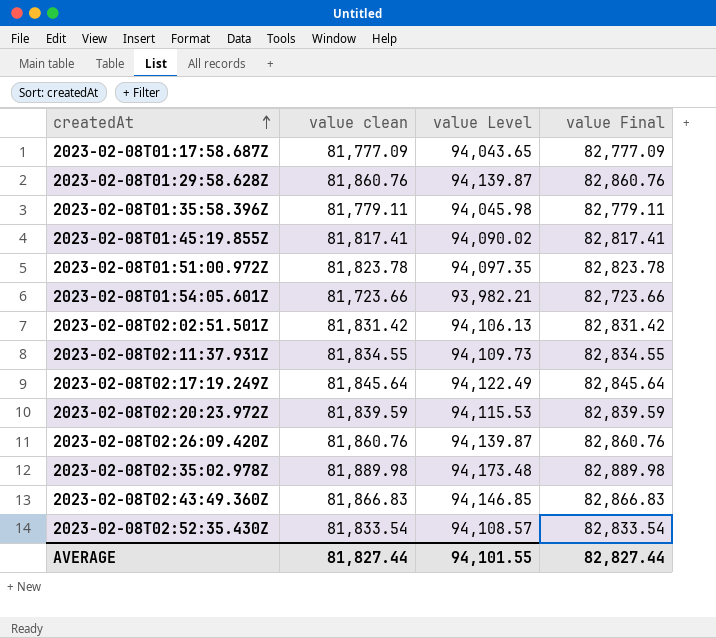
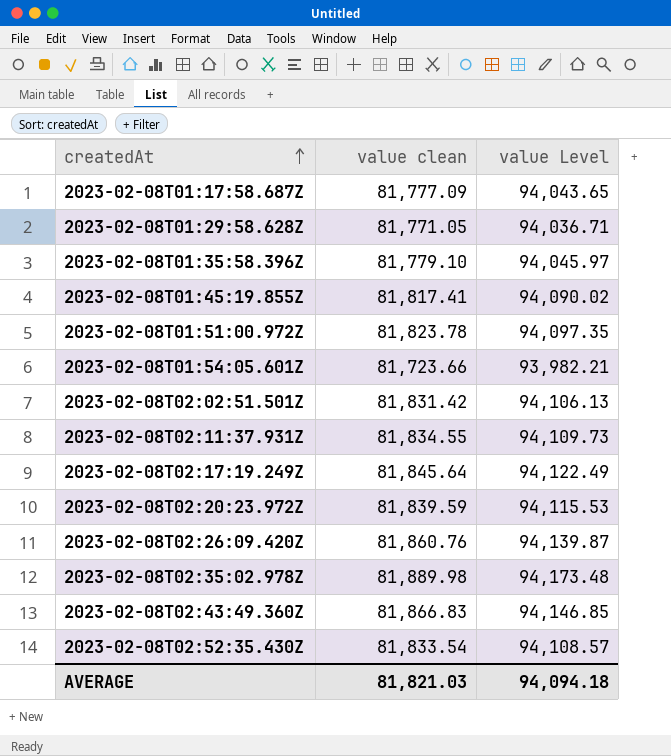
column value Final | formula: [value clean] + 1000 -> none
2023-02-08T01:29:58.628Z | value clean: 81,860.76 -> 81,771.05
2023-02-08T01:29:58.628Z | value Level: 94,139.87 -> 94,036.71
2023-02-08T01:35:58.396Z | value clean: 81,779.11 -> 81,779.10
2023-02-08T01:35:58.396Z | value Level: 94,045.98 -> 94,045.97
AVERAGE | value clean: 81,827.44 -> 81,821.03
AVERAGE | value Level: 94,101.55 -> 94,094.18

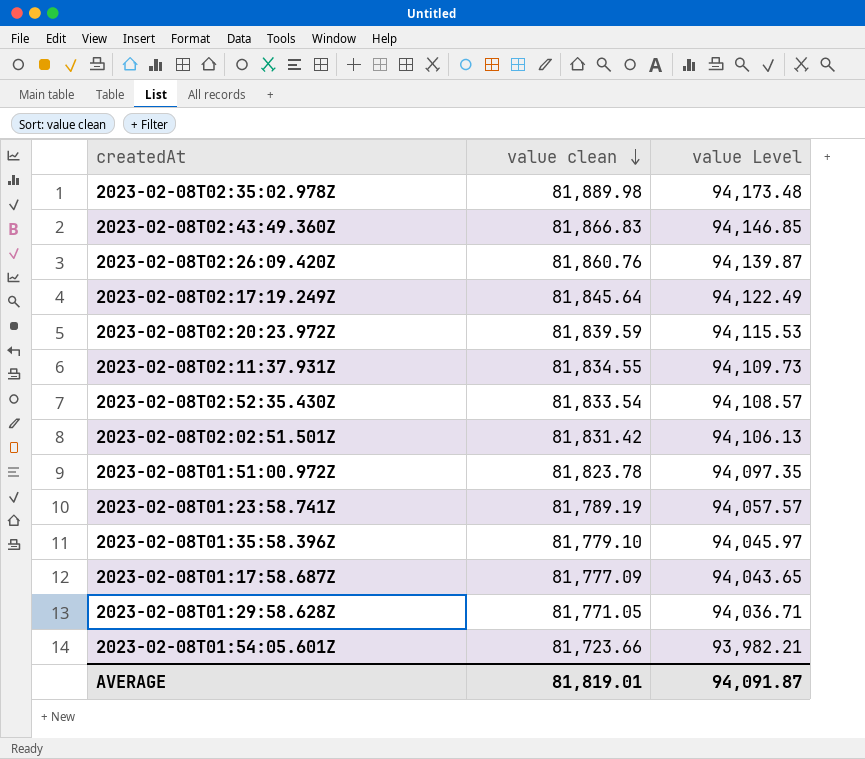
row order: createdAt ascending -> value clean descending
row 2023-02-08T01:45:19.855Z: 81,817.41 | 94,090.02 -> none
row 2023-02-08T01:23:58.741Z: none -> 81,789.19 | 94,057.57
AVERAGE | value clean: 81,821.03 -> 81,819.01
AVERAGE | value Level: 94,094.18 -> 94,091.87

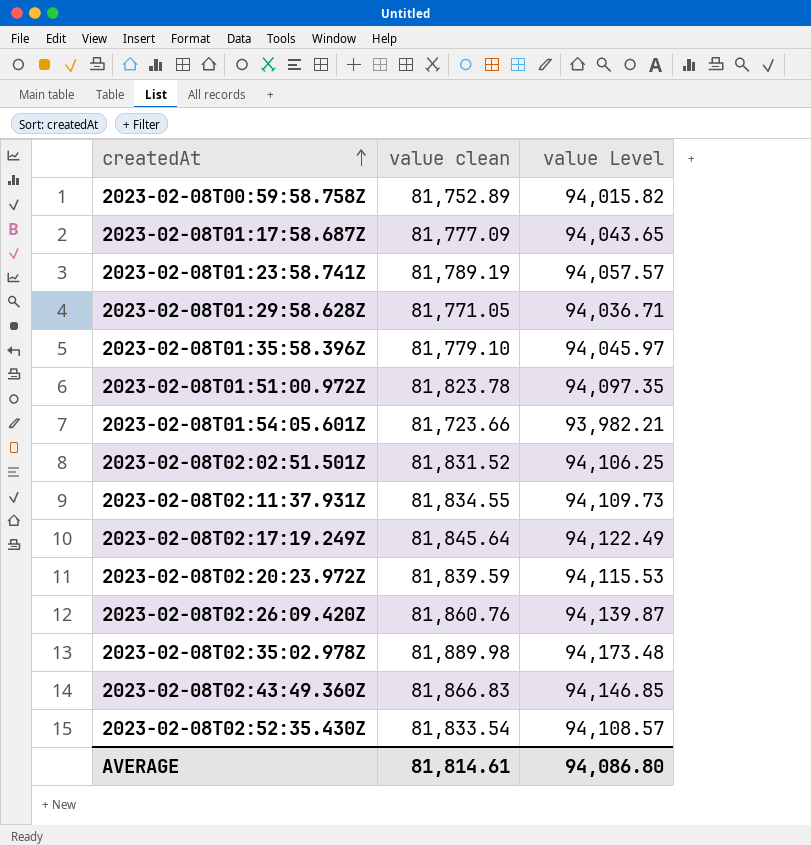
row order: value clean descending -> createdAt ascending
row 2023-02-08T00:59:58.758Z: none -> 81,752.89 | 94,015.82
2023-02-08T02:02:51.501Z | value clean: 81,831.42 -> 81,831.52
2023-02-08T02:02:51.501Z | value Level: 94,106.13 -> 94,106.25
AVERAGE | value clean: 81,819.01 -> 81,814.61
AVERAGE | value Level: 94,091.87 -> 94,086.80

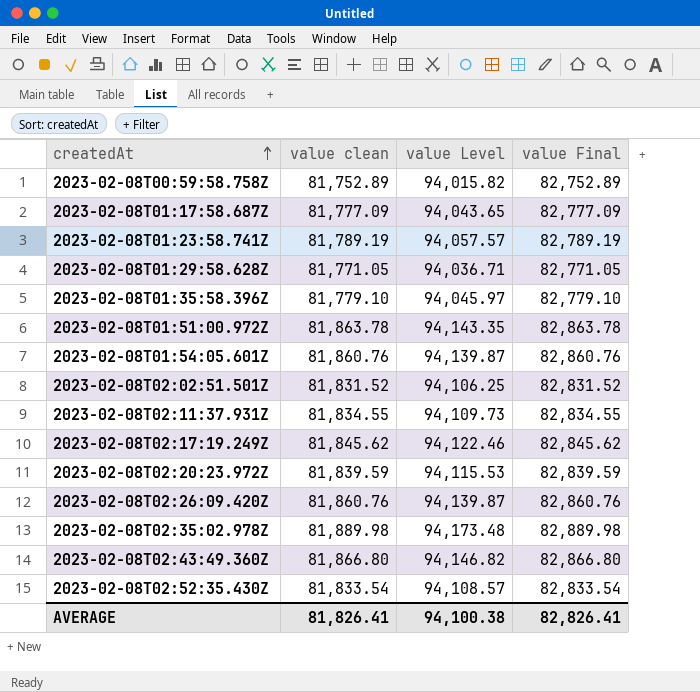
column value Final | formula: none -> [value clean] + 1000
2023-02-08T01:51:00.972Z | value clean: 81,823.78 -> 81,863.78
2023-02-08T01:51:00.972Z | value Level: 94,097.35 -> 94,143.35
2023-02-08T01:54:05.601Z | value clean: 81,723.66 -> 81,860.76
2023-02-08T01:54:05.601Z | value Level: 93,982.21 -> 94,139.87
2023-02-08T02:17:19.249Z | value clean: 81,845.64 -> 81,845.62
2023-02-08T02:17:19.249Z | value Level: 94,122.49 -> 94,122.46
2023-02-08T02:43:49.360Z | value clean: 81,866.83 -> 81,866.80
2023-02-08T02:43:49.360Z | value Level: 94,146.85 -> 94,146.82
AVERAGE | value clean: 81,814.61 -> 81,826.41
AVERAGE | value Level: 94,086.80 -> 94,100.38

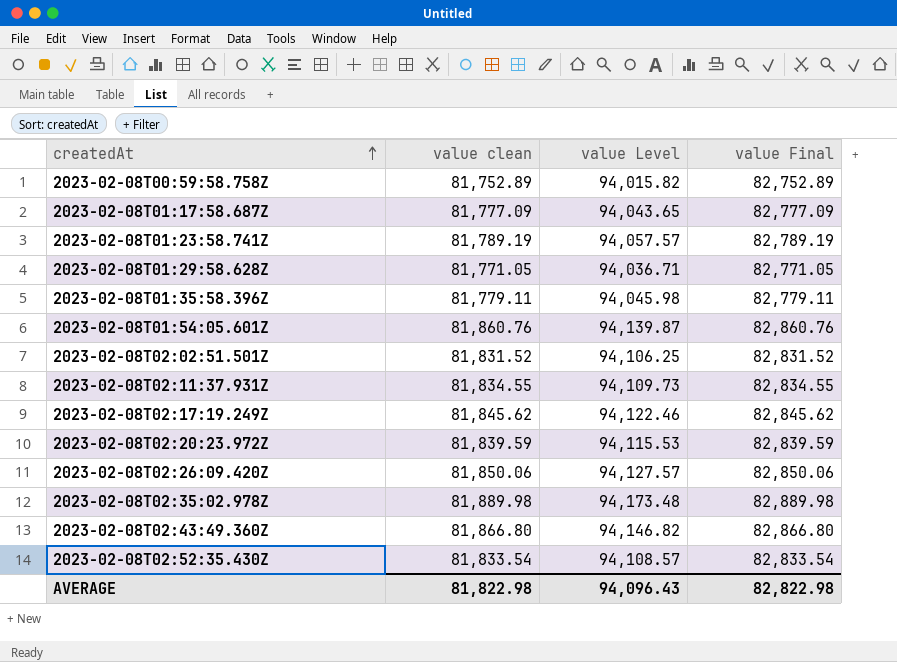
row 2023-02-08T01:51:00.972Z: 81,863.78 | 94,143.35 | 82,863.78 -> none
2023-02-08T01:35:58.396Z | value clean: 81,779.10 -> 81,779.11
2023-02-08T01:35:58.396Z | value Level: 94,045.97 -> 94,045.98
2023-02-08T01:35:58.396Z | value Final: 82,779.10 -> 82,779.11
2023-02-08T02:26:09.420Z | value clean: 81,860.76 -> 81,850.06
2023-02-08T02:26:09.420Z | value Level: 94,139.87 -> 94,127.57
2023-02-08T02:26:09.420Z | value Final: 82,860.76 -> 82,850.06
AVERAGE | value clean: 81,826.41 -> 81,822.98
AVERAGE | value Level: 94,100.38 -> 94,096.43
AVERAGE | value Final: 82,826.41 -> 82,822.98

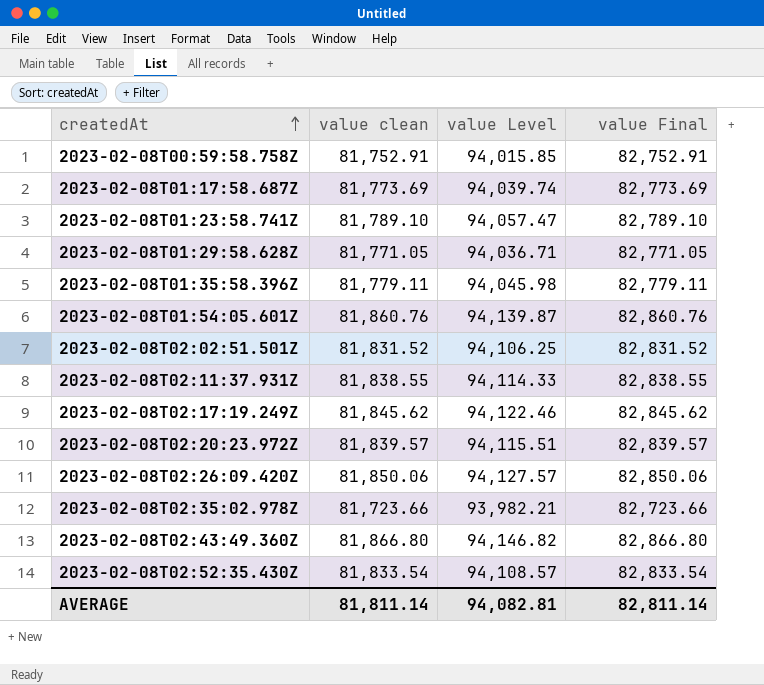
2023-02-08T00:59:58.758Z | value clean: 81,752.89 -> 81,752.91
2023-02-08T00:59:58.758Z | value Level: 94,015.82 -> 94,015.85
2023-02-08T00:59:58.758Z | value Final: 82,752.89 -> 82,752.91
2023-02-08T01:17:58.687Z | value clean: 81,777.09 -> 81,773.69
2023-02-08T01:17:58.687Z | value Level: 94,043.65 -> 94,039.74
2023-02-08T01:17:58.687Z | value Final: 82,777.09 -> 82,773.69
2023-02-08T01:23:58.741Z | value clean: 81,789.19 -> 81,789.10
2023-02-08T01:23:58.741Z | value Level: 94,057.57 -> 94,057.47
2023-02-08T01:23:58.741Z | value Final: 82,789.19 -> 82,789.10
2023-02-08T02:11:37.931Z | value clean: 81,834.55 -> 81,838.55
2023-02-08T02:11:37.931Z | value Level: 94,109.73 -> 94,114.33
2023-02-08T02:11:37.931Z | value Final: 82,834.55 -> 82,838.55
2023-02-08T02:20:23.972Z | value clean: 81,839.59 -> 81,839.57
2023-02-08T02:20:23.972Z | value Level: 94,115.53 -> 94,115.51
2023-02-08T02:20:23.972Z | value Final: 82,839.59 -> 82,839.57
2023-02-08T02:35:02.978Z | value clean: 81,889.98 -> 81,723.66
2023-02-08T02:35:02.978Z | value Level: 94,173.48 -> 93,982.21
2023-02-08T02:35:02.978Z | value Final: 82,889.98 -> 82,723.66
AVERAGE | value clean: 81,822.98 -> 81,811.14
AVERAGE | value Level: 94,096.43 -> 94,082.81
AVERAGE | value Final: 82,822.98 -> 82,811.14

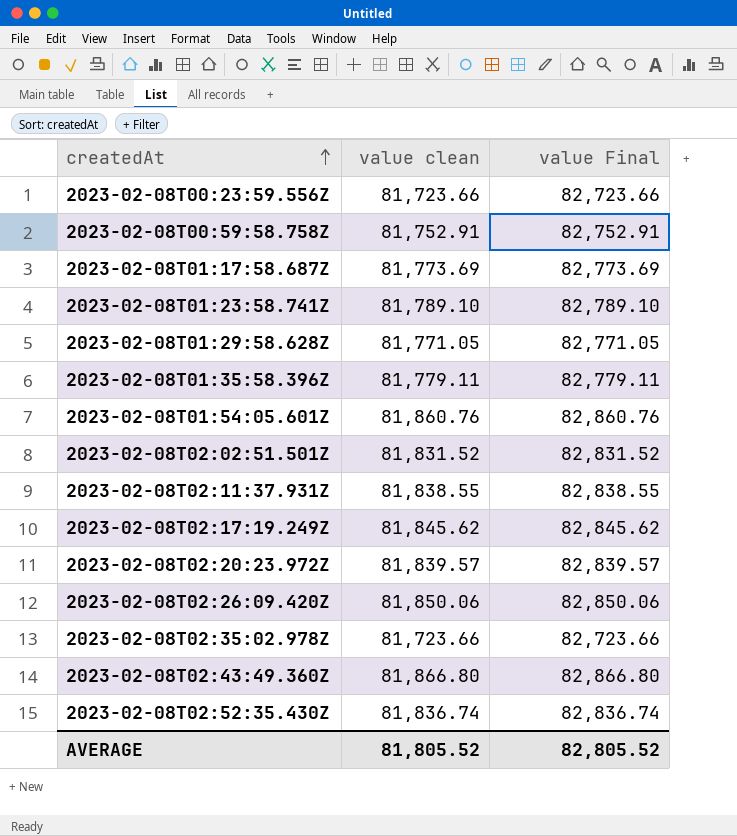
column value Level | formula: [value clean] * 1.15 -> none
row 2023-02-08T00:23:59.556Z: none -> 81,723.66 | 82,723.66
2023-02-08T02:52:35.430Z | value clean: 81,833.54 -> 81,836.74
2023-02-08T02:52:35.430Z | value Final: 82,833.54 -> 82,836.74
AVERAGE | value clean: 81,811.14 -> 81,805.52
AVERAGE | value Final: 82,811.14 -> 82,805.52

